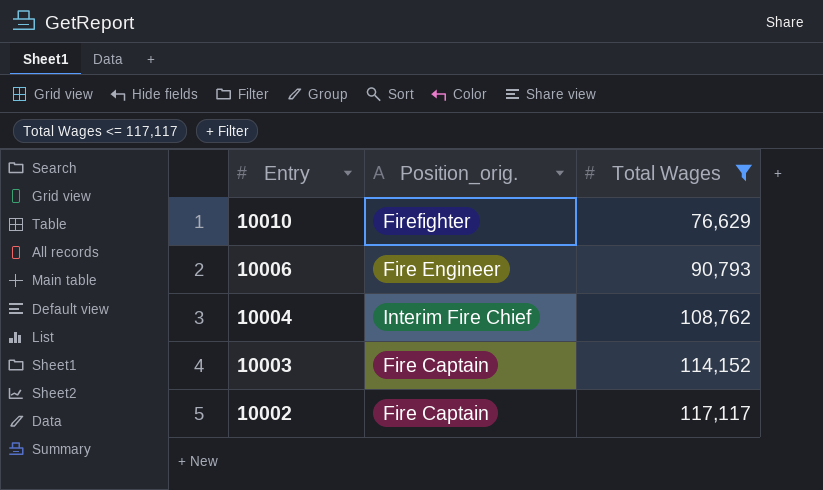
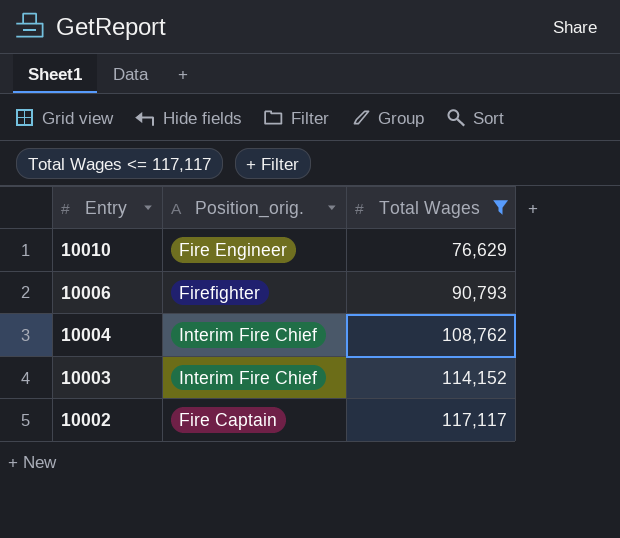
10010 | Position_orig.: Firefighter -> Fire Engineer
10006 | Position_orig.: Fire Engineer -> Firefighter
10003 | Position_orig.: Fire Captain -> Interim Fire Chief

